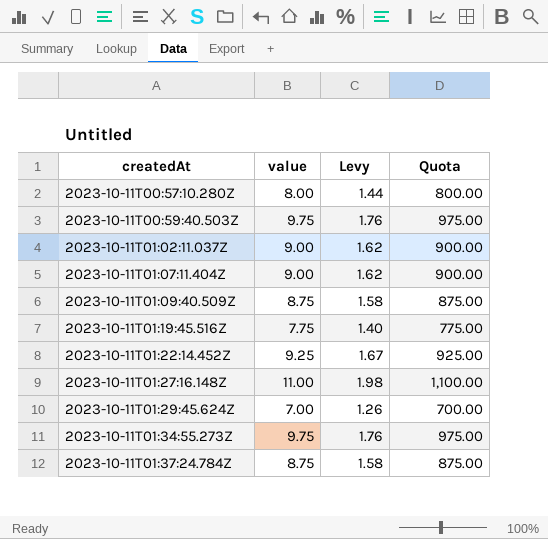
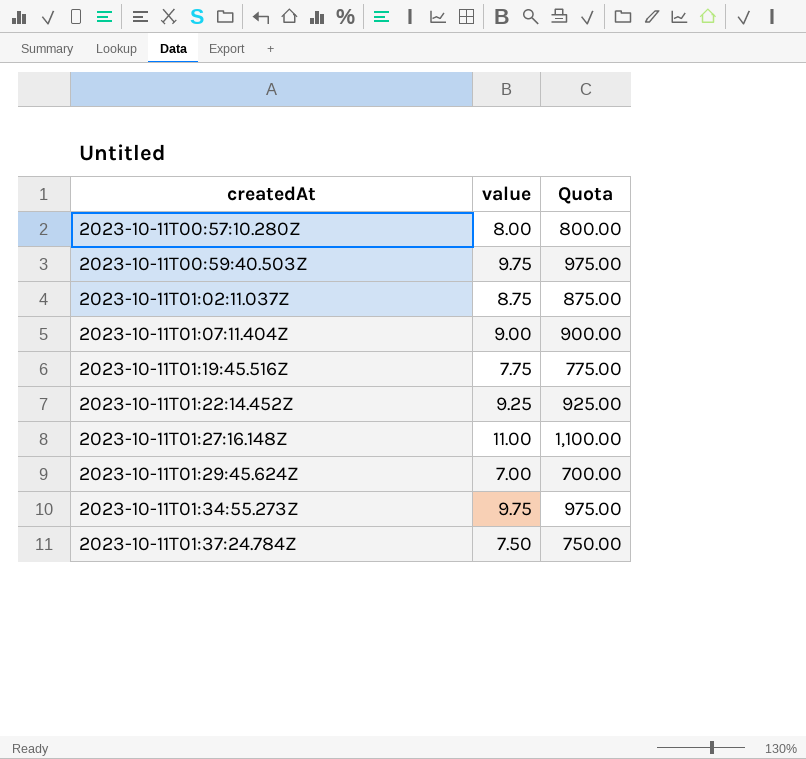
column Levy | formula: [value] * 0.18 -> none
row 2023-10-11T01:09:40.509Z: 8.75 | 1.58 | 875.00 -> none
2023-10-11T01:02:11.037Z | value: 9.00 -> 8.75
2023-10-11T01:02:11.037Z | Quota: 900.00 -> 875.00
2023-10-11T01:37:24.784Z | value: 8.75 -> 7.50
2023-10-11T01:37:24.784Z | Quota: 875.00 -> 750.00

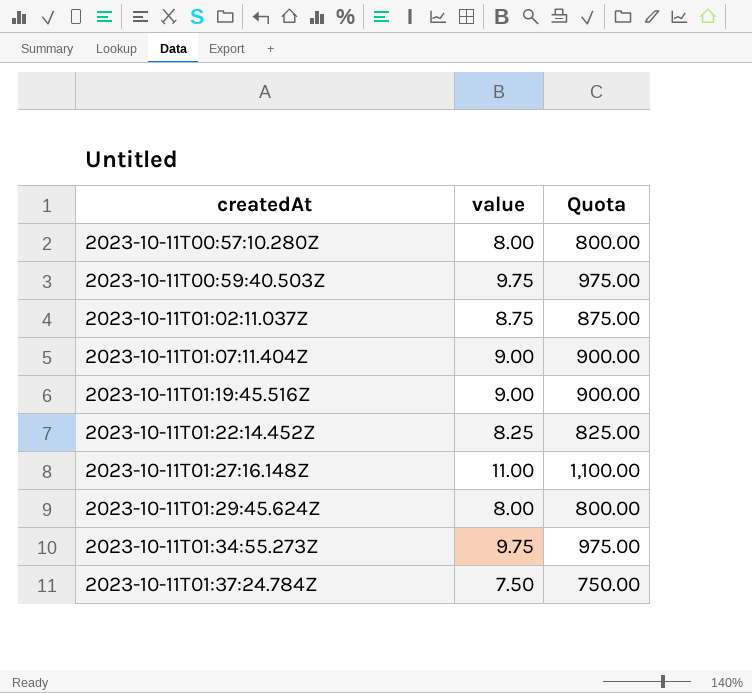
2023-10-11T01:19:45.516Z | value: 7.75 -> 9.00
2023-10-11T01:19:45.516Z | Quota: 775.00 -> 900.00
2023-10-11T01:22:14.452Z | value: 9.25 -> 8.25
2023-10-11T01:22:14.452Z | Quota: 925.00 -> 825.00
2023-10-11T01:29:45.624Z | value: 7.00 -> 8.00
2023-10-11T01:29:45.624Z | Quota: 700.00 -> 800.00

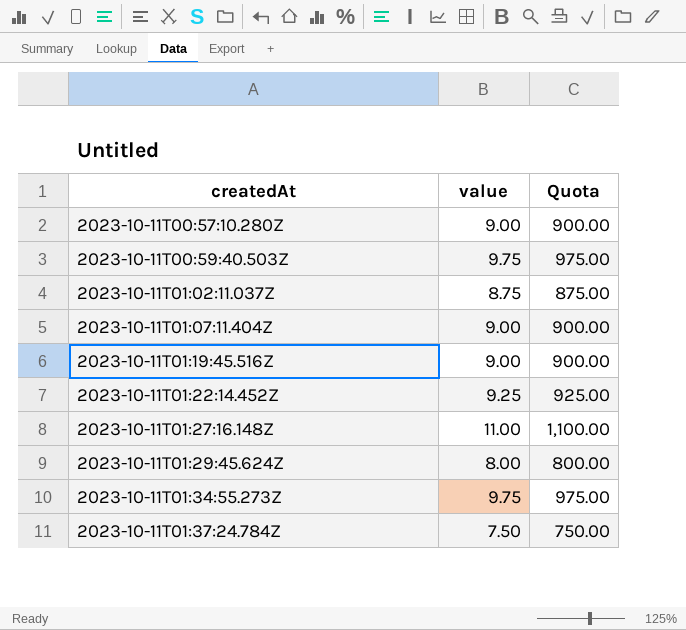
2023-10-11T00:57:10.280Z | value: 8.00 -> 9.00
2023-10-11T00:57:10.280Z | Quota: 800.00 -> 900.00
2023-10-11T01:22:14.452Z | value: 8.25 -> 9.25
2023-10-11T01:22:14.452Z | Quota: 825.00 -> 925.00

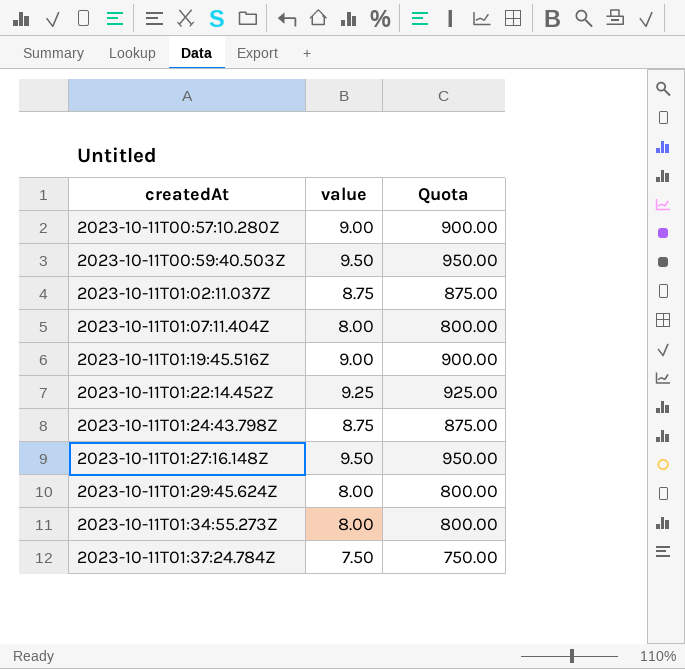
2023-10-11T00:59:40.503Z | value: 9.75 -> 9.50
2023-10-11T00:59:40.503Z | Quota: 975.00 -> 950.00
2023-10-11T01:07:11.404Z | value: 9.00 -> 8.00
2023-10-11T01:07:11.404Z | Quota: 900.00 -> 800.00
row 2023-10-11T01:24:43.798Z: none -> 8.75 | 875.00
2023-10-11T01:27:16.148Z | value: 11.00 -> 9.50
2023-10-11T01:27:16.148Z | Quota: 1,100.00 -> 950.00
2023-10-11T01:34:55.273Z | value: 9.75 -> 8.00
2023-10-11T01:34:55.273Z | Quota: 975.00 -> 800.00

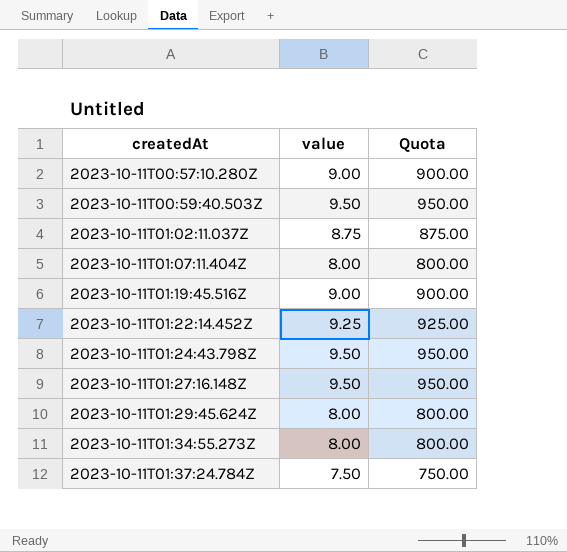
2023-10-11T01:24:43.798Z | value: 8.75 -> 9.50
2023-10-11T01:24:43.798Z | Quota: 875.00 -> 950.00

